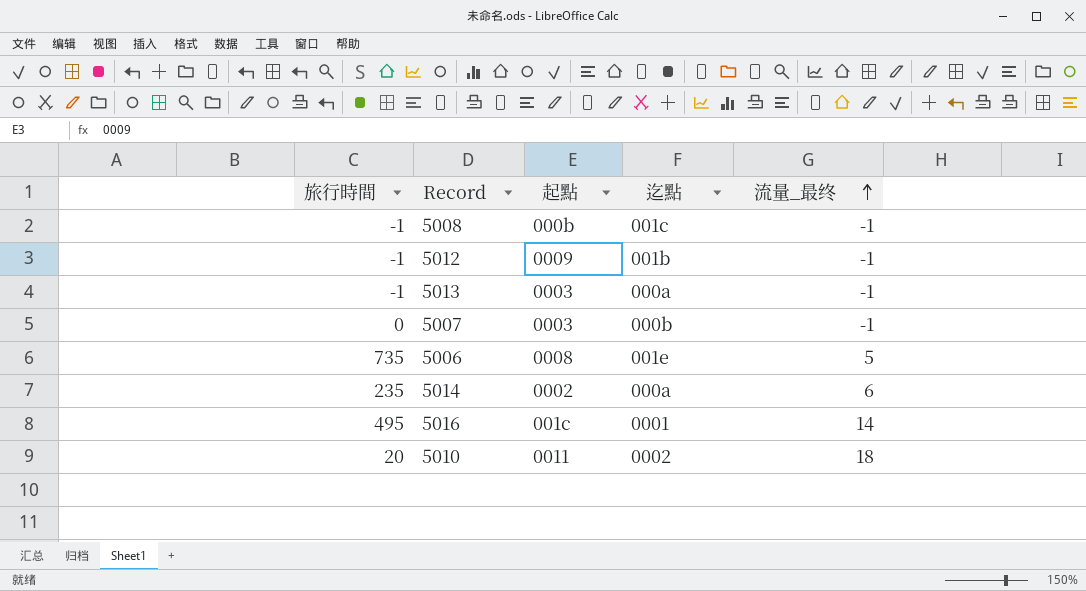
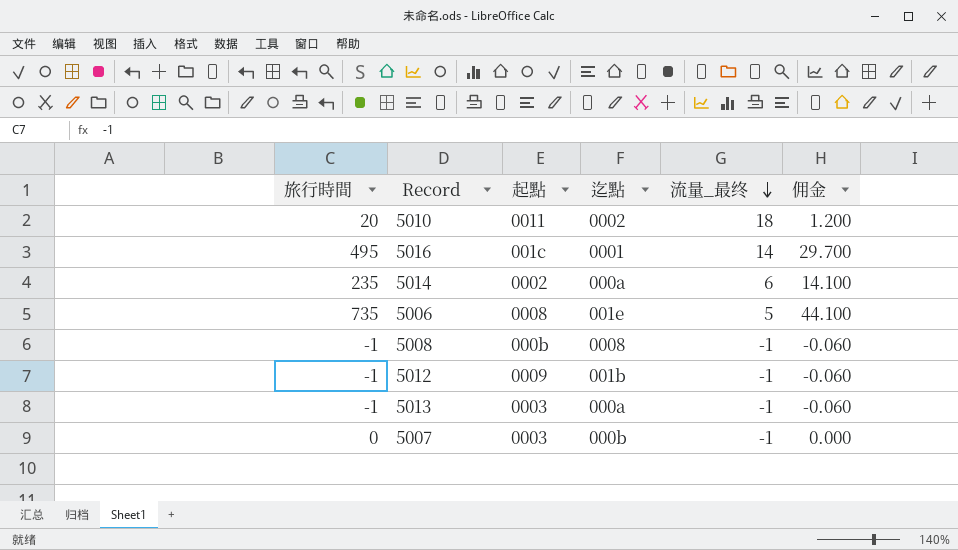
row order: 流量_最终 ascending -> 流量_最终 descending
column 佣金 | formula: none -> [旅行時間] * 0.06
5008 | 迄點: 001c -> 0008

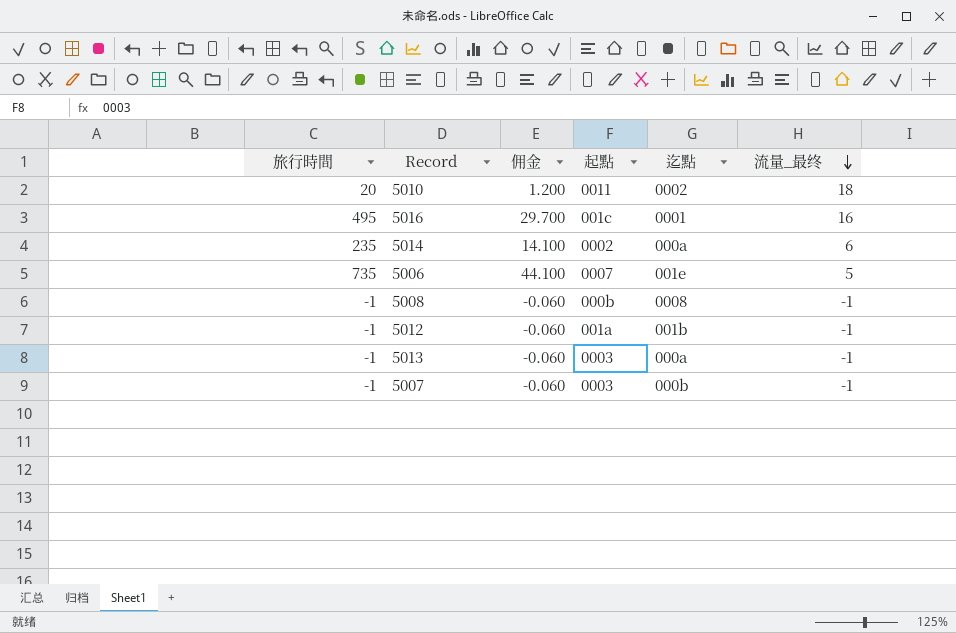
column 佣金 | position: 6 -> 3
5016 | 流量_最终: 14 -> 16
5006 | 起點: 0008 -> 0007
5012 | 起點: 0009 -> 001a
5007 | 旅行時間: 0 -> -1
5007 | 佣金: 0.000 -> -0.060

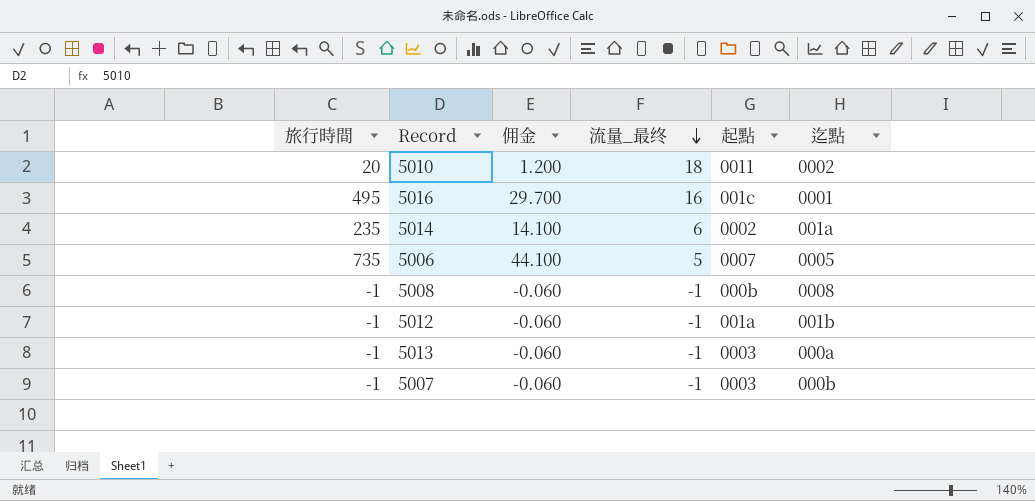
column 流量_最终 | position: 6 -> 4
5014 | 迄點: 000a -> 001a
5006 | 迄點: 001e -> 0005

